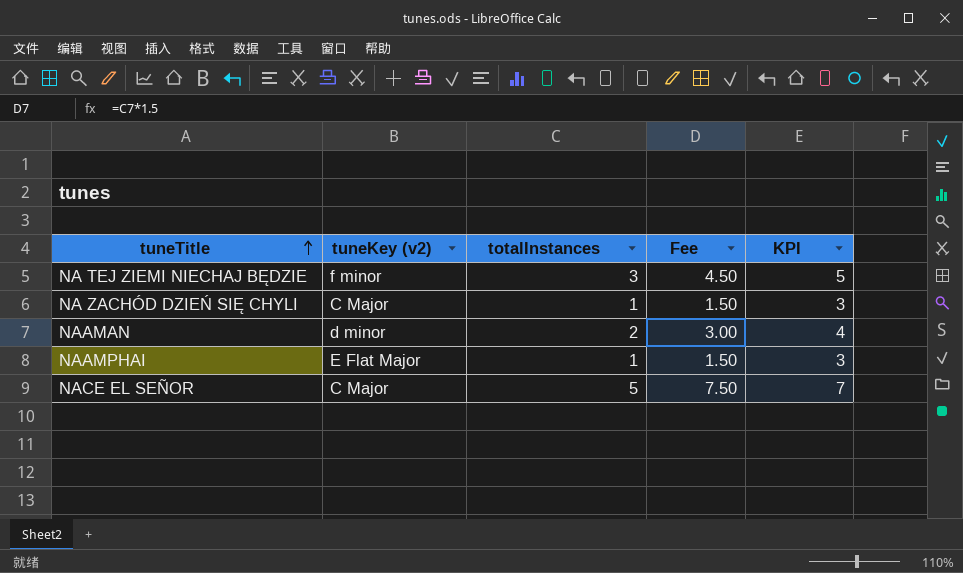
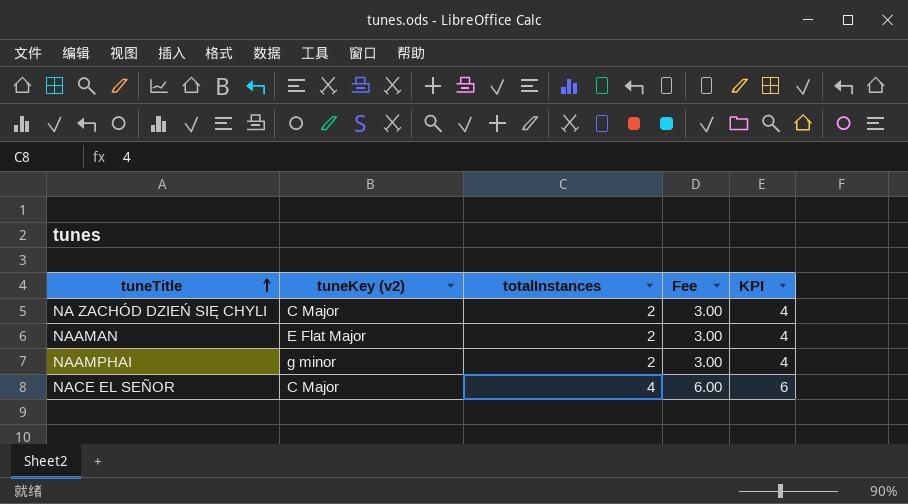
row NA TEJ ZIEMI NIECHAJ BĘDZIE: f minor | 3 | 4.50 | 5 -> none
NA ZACHÓD DZIEŃ SIĘ CHYLI | totalInstances: 1 -> 2
NA ZACHÓD DZIEŃ SIĘ CHYLI | Fee: 1.50 -> 3.00
NA ZACHÓD DZIEŃ SIĘ CHYLI | KPI: 3 -> 4
NAAMAN | tuneKey (v2): d minor -> E Flat Major
NAAMPHAI | tuneKey (v2): E Flat Major -> g minor
NAAMPHAI | totalInstances: 1 -> 2
NAAMPHAI | Fee: 1.50 -> 3.00
NAAMPHAI | KPI: 3 -> 4
NACE EL SEÑOR | totalInstances: 5 -> 4
NACE EL SEÑOR | Fee: 7.50 -> 6.00
NACE EL SEÑOR | KPI: 7 -> 6

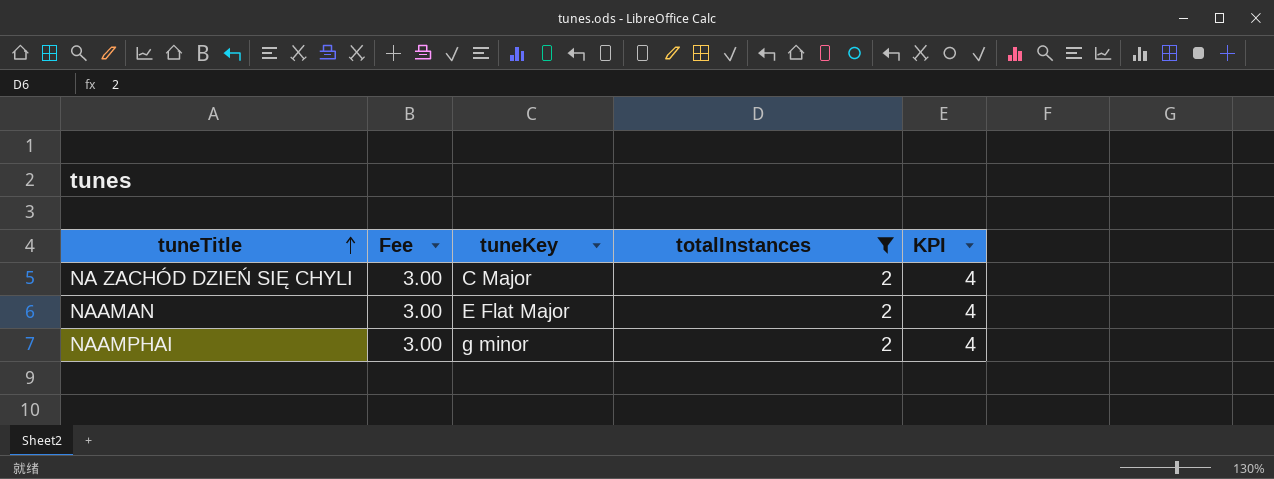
filter: none -> totalInstances = 2
column Fee | position: 4 -> 2
column name: tuneKey (v2) -> tuneKey

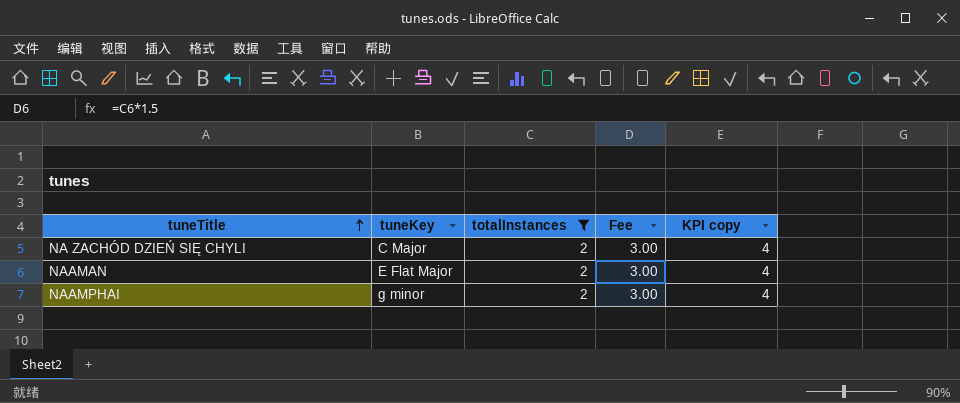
column Fee | position: 2 -> 4
column name: KPI -> KPI copy

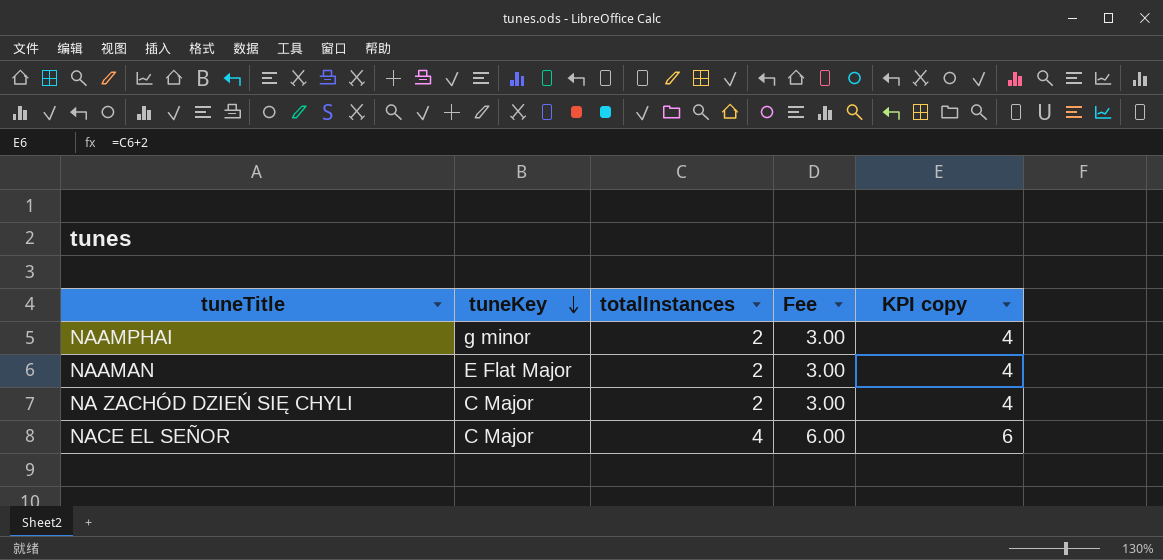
filter: totalInstances = 2 -> none
row order: tuneTitle ascending -> tuneKey descending

